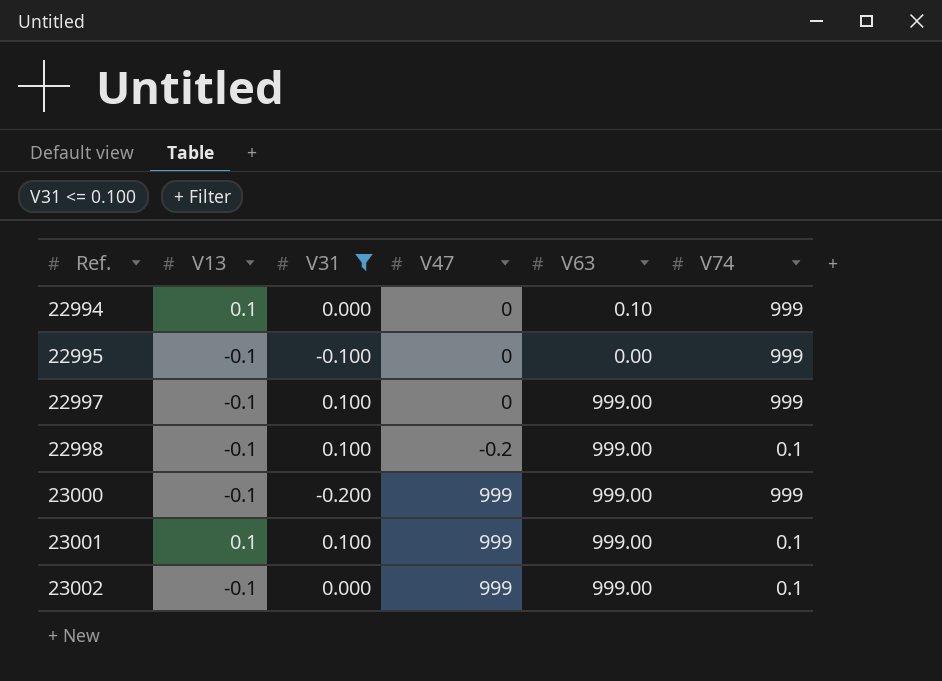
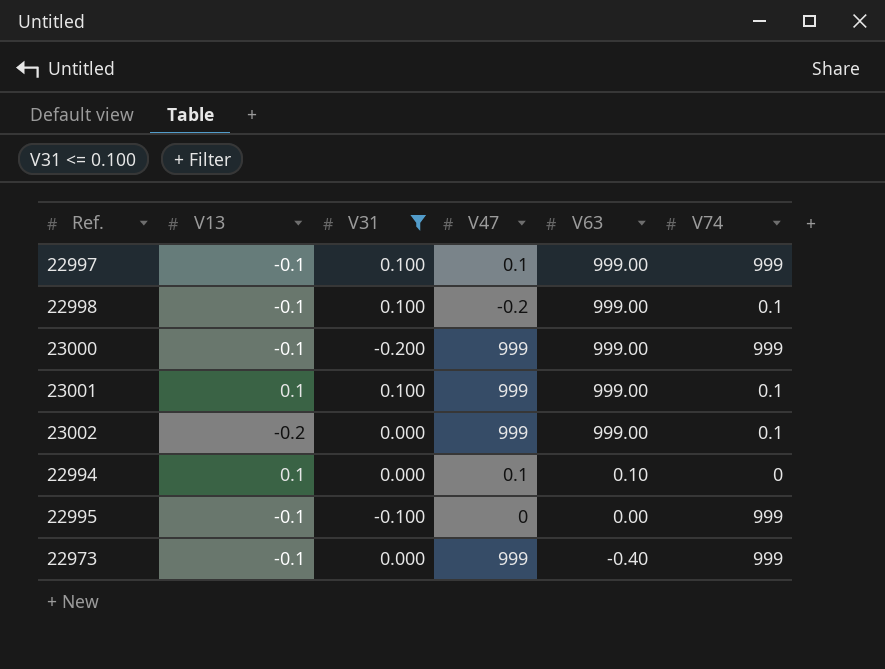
row order: Ref. ascending -> V63 descending
22997 | V47: 0 -> 0.1
23002 | V13: -0.1 -> -0.2
22994 | V47: 0 -> 0.1
22994 | V74: 999 -> 0
row 22973: none -> -0.1 | 0.000 | 999 | -0.40 | 999

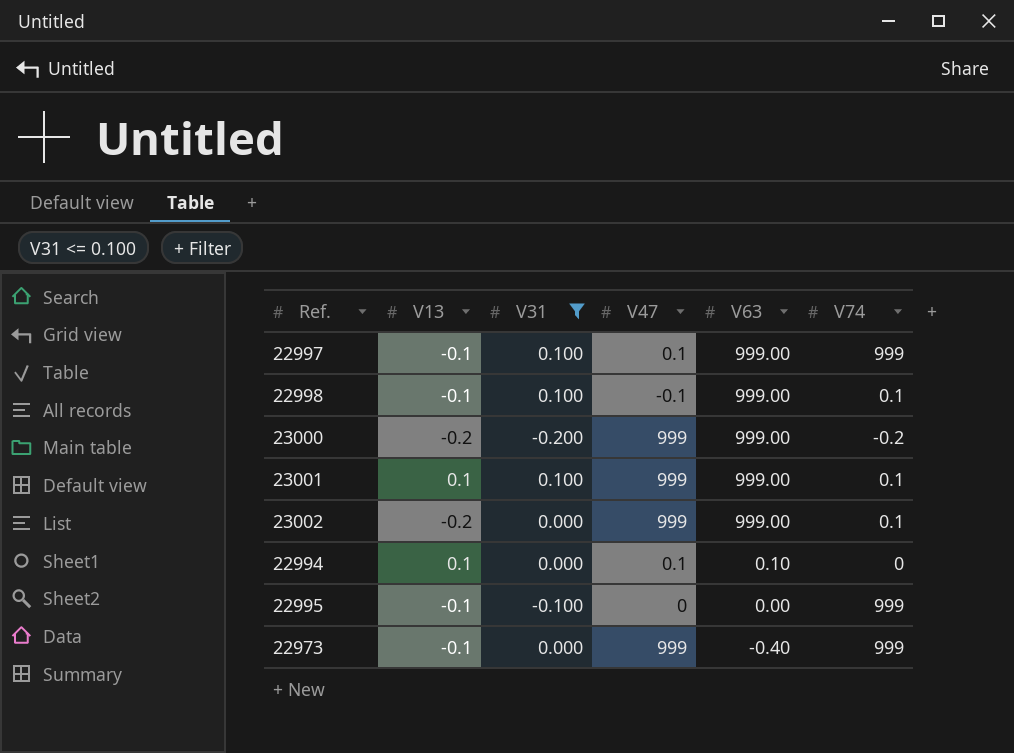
22998 | V47: -0.2 -> -0.1
23000 | V13: -0.1 -> -0.2
23000 | V74: 999 -> -0.2

